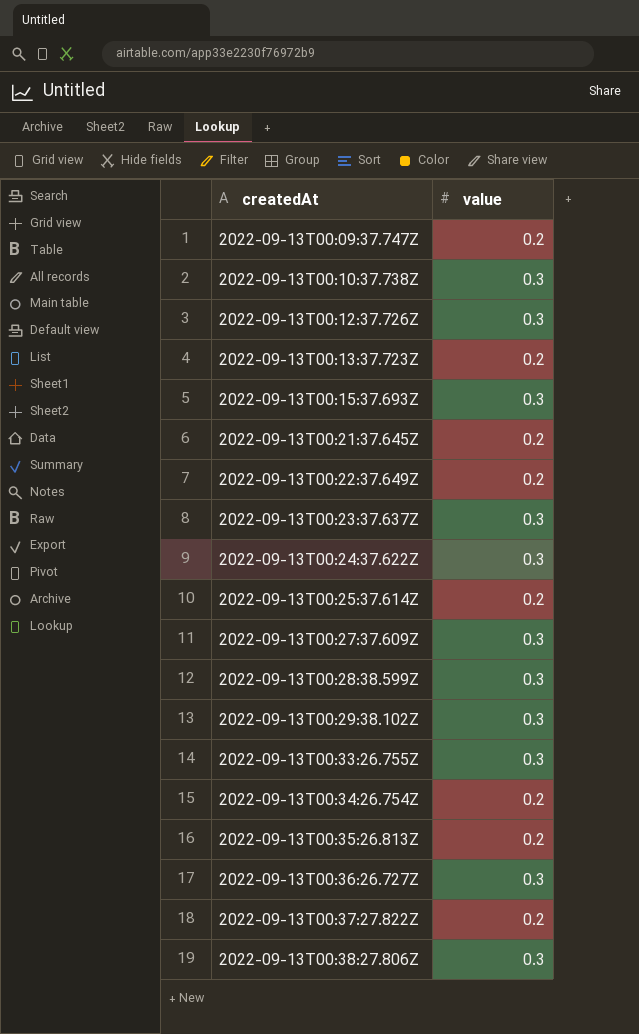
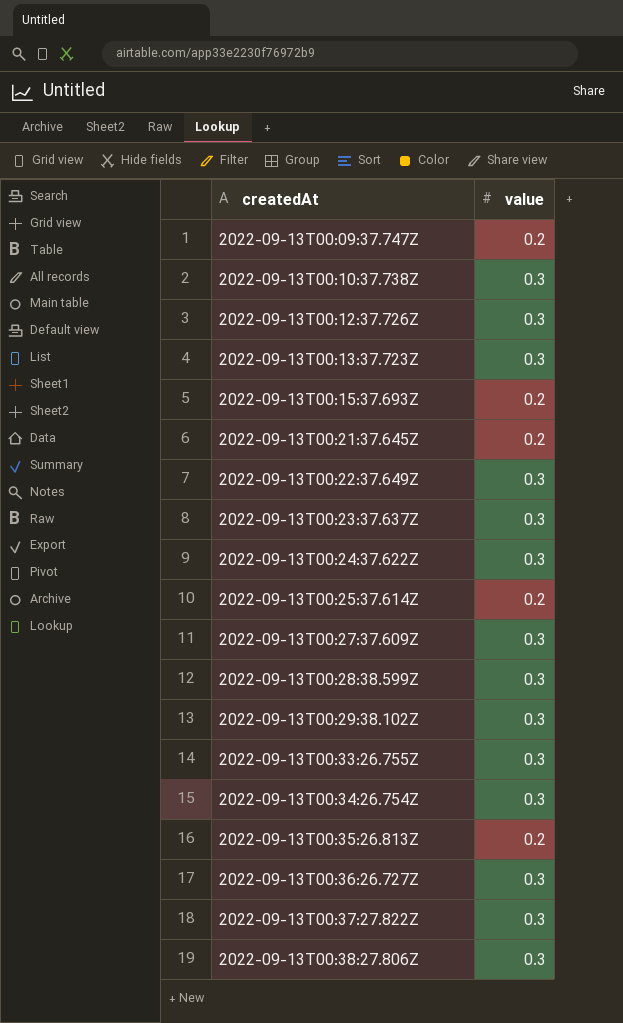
2022-09-13T00:13:37.723Z | value: 0.2 -> 0.3
2022-09-13T00:15:37.693Z | value: 0.3 -> 0.2
2022-09-13T00:22:37.649Z | value: 0.2 -> 0.3
2022-09-13T00:34:26.754Z | value: 0.2 -> 0.3
2022-09-13T00:37:27.822Z | value: 0.2 -> 0.3

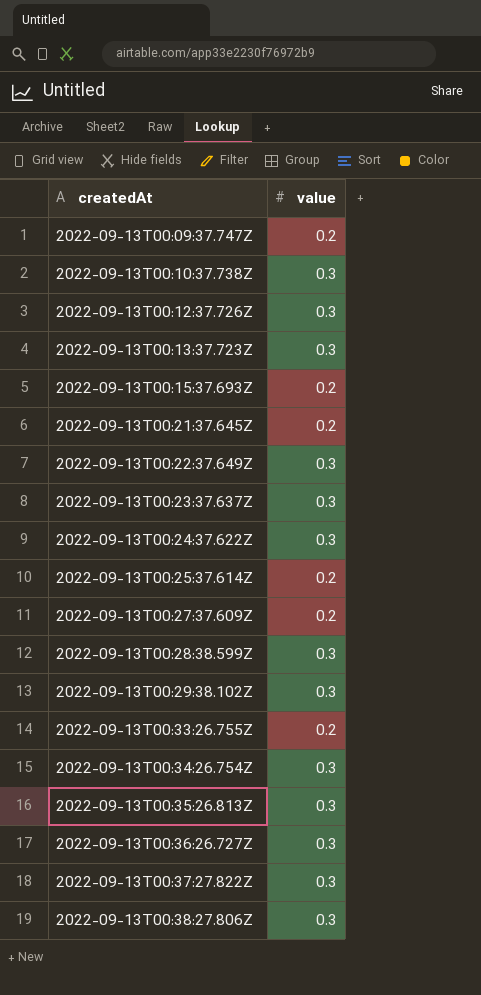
2022-09-13T00:27:37.609Z | value: 0.3 -> 0.2
2022-09-13T00:33:26.755Z | value: 0.3 -> 0.2
2022-09-13T00:35:26.813Z | value: 0.2 -> 0.3

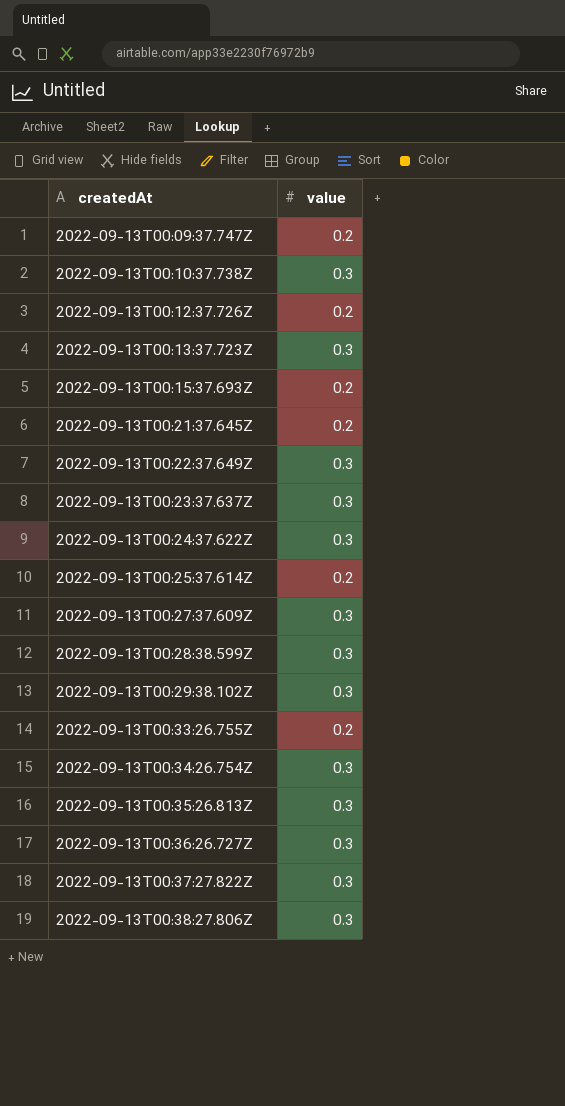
2022-09-13T00:12:37.726Z | value: 0.3 -> 0.2
2022-09-13T00:27:37.609Z | value: 0.2 -> 0.3

